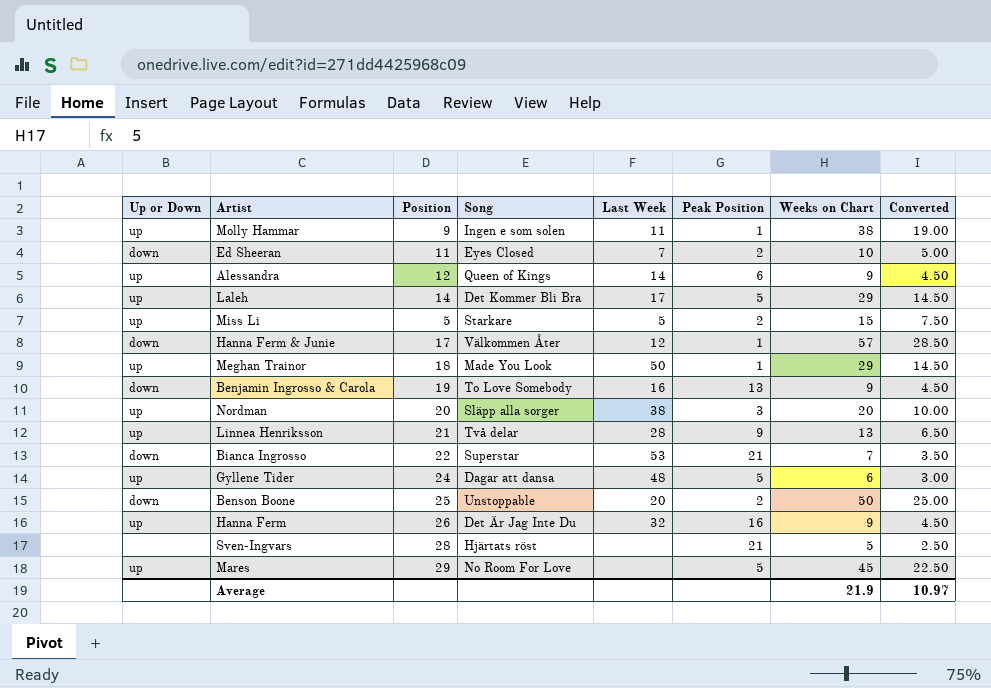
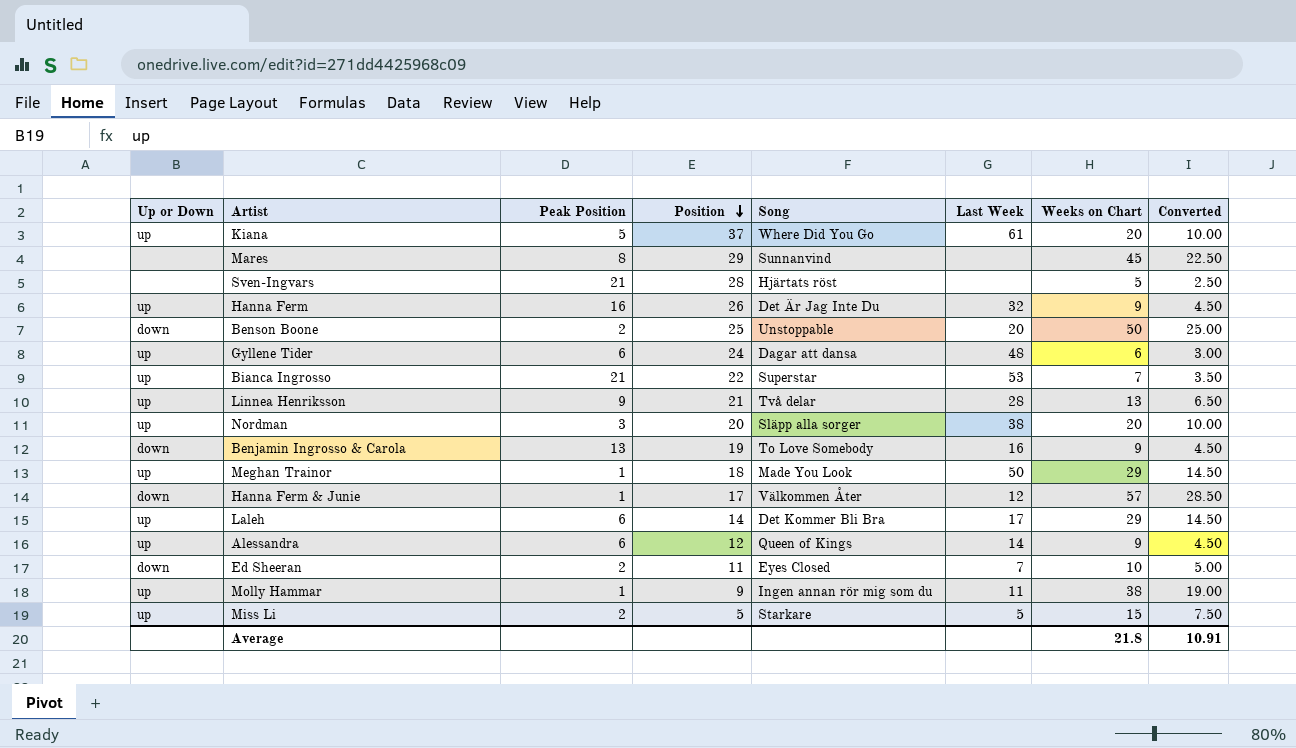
row order: none -> Position descending
column Peak Position | position: 6 -> 3
row Kiana: none -> up | 5 | 37 | Where Did You Go | 61 | 20 | 10.00
Mares | Up or Down: up -> none
Mares | Peak Position: 5 -> 8
Mares | Song: No Room For Love -> Sunnanvind
Gyllene Tider | Peak Position: 5 -> 6
Bianca Ingrosso | Up or Down: down -> up
Laleh | Peak Position: 5 -> 6
Molly Hammar | Song: Ingen e som solen -> Ingen annan rör mig som du
Average | Weeks on Chart: 21.9 -> 21.8
Average | Converted: 10.97 -> 10.91

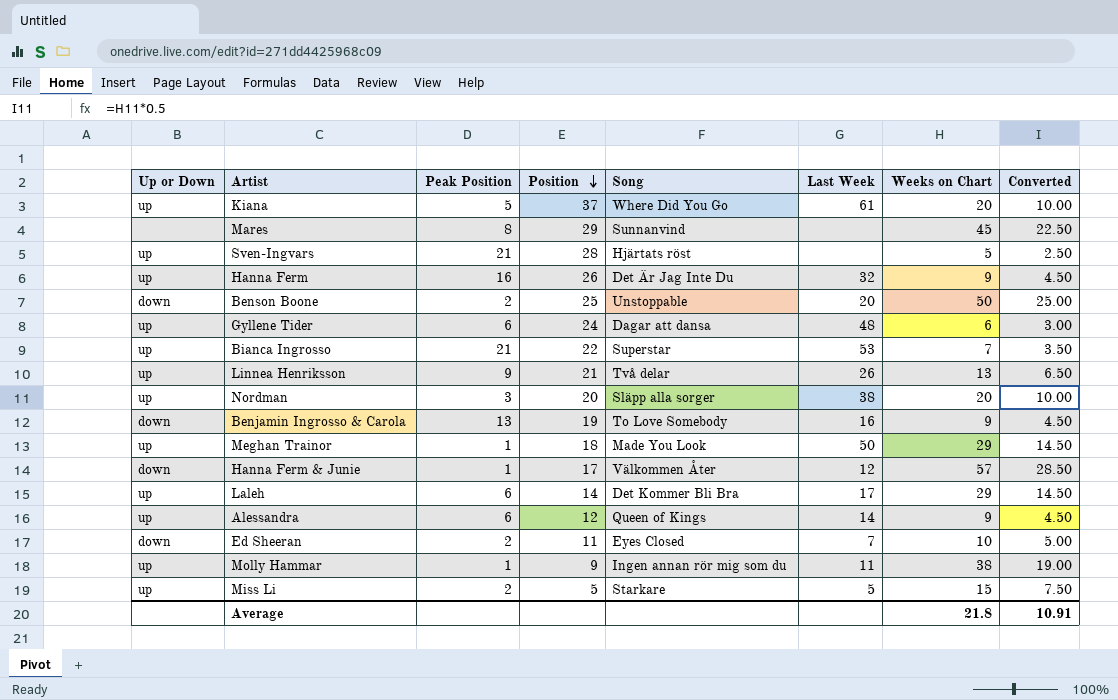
Sven-Ingvars | Up or Down: none -> up
Linnea Henriksson | Last Week: 28 -> 26

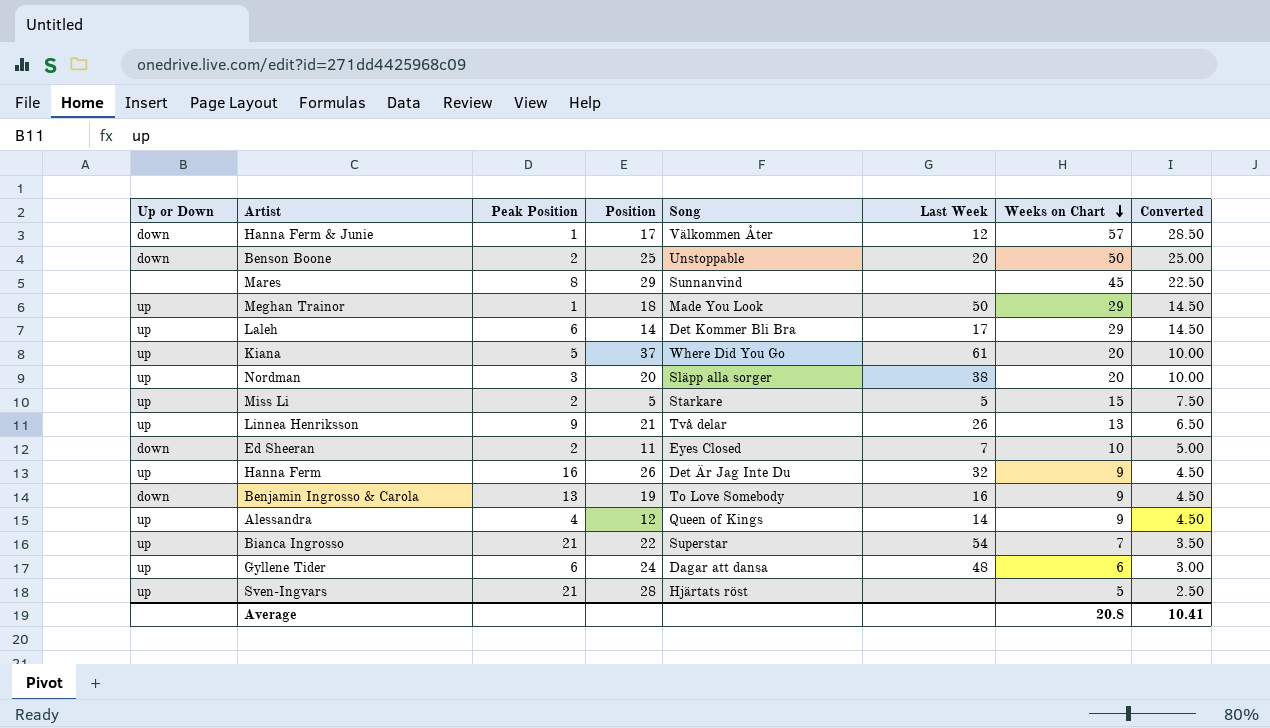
row order: Position descending -> Weeks on Chart descending
row Molly Hammar: up | 1 | 9 | Ingen annan rör mig som du | 11 | 38 | 19.00 -> none
Alessandra | Peak Position: 6 -> 4
Bianca Ingrosso | Last Week: 53 -> 54
Average | Weeks on Chart: 21.8 -> 20.8
Average | Converted: 10.91 -> 10.41

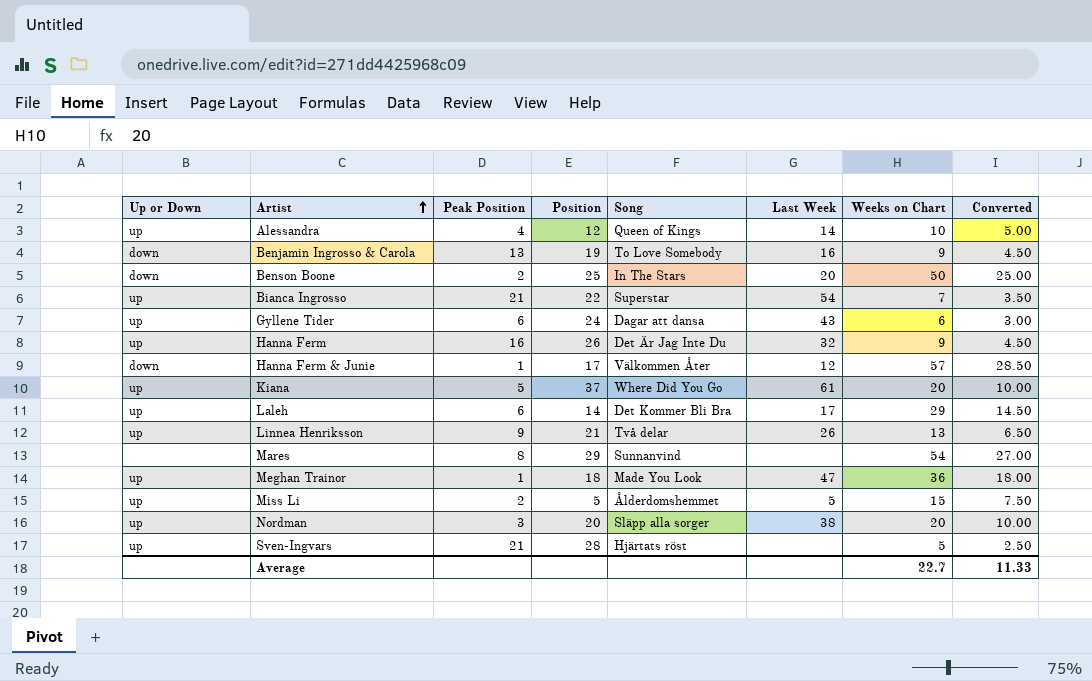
row order: Weeks on Chart descending -> Artist ascending
row Ed Sheeran: down | 2 | 11 | Eyes Closed | 7 | 10 | 5.00 -> none
Alessandra | Weeks on Chart: 9 -> 10
Alessandra | Converted: 4.50 -> 5.00
Benson Boone | Song: Unstoppable -> In The Stars
Gyllene Tider | Last Week: 48 -> 43
Mares | Weeks on Chart: 45 -> 54
Mares | Converted: 22.50 -> 27.00
Meghan Trainor | Last Week: 50 -> 47
Meghan Trainor | Weeks on Chart: 29 -> 36
Meghan Trainor | Converted: 14.50 -> 18.00
Miss Li | Song: Starkare -> Ålderdomshemmet
Average | Weeks on Chart: 20.8 -> 22.7
Average | Converted: 10.41 -> 11.33

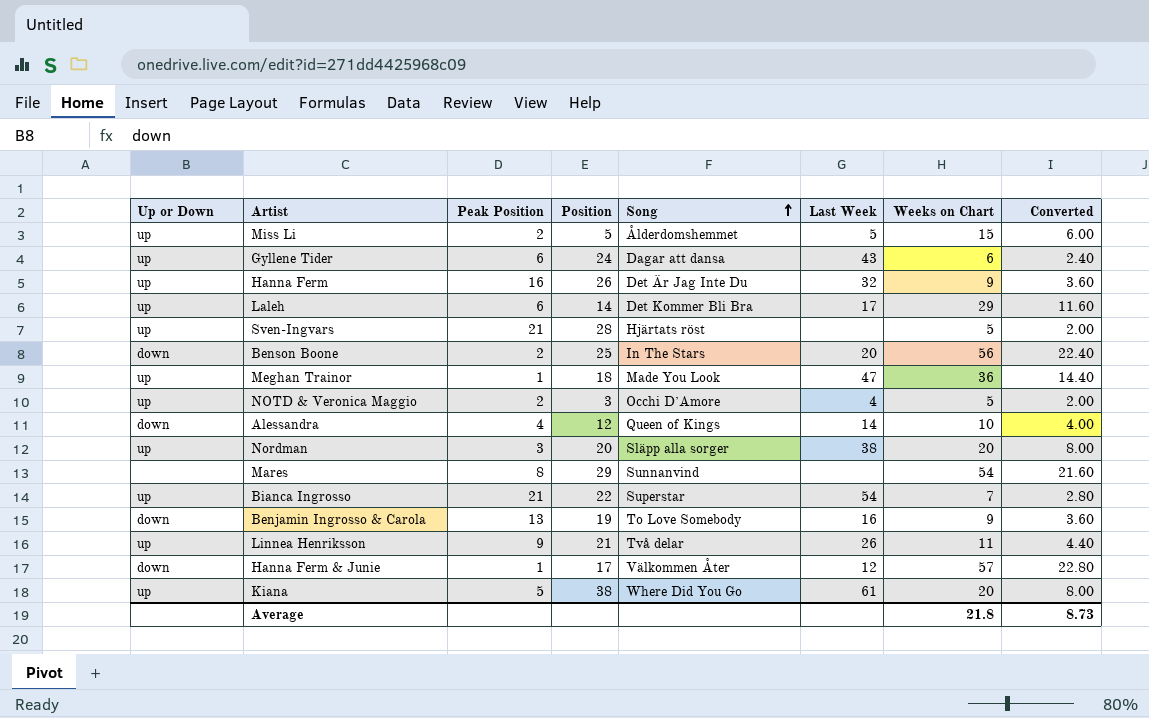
row order: Artist ascending -> Song ascending
column Converted | formula: [Weeks on Chart] * 0.5 -> [Weeks on Chart] * 0.4
Benson Boone | Weeks on Chart: 50 -> 56
row NOTD & Veronica Maggio: none -> up | 2 | 3 | Occhi D’Amore | 4 | 5 | 2.00
Alessandra | Up or Down: up -> down
Linnea Henriksson | Weeks on Chart: 13 -> 11
Kiana | Position: 37 -> 38
Average | Weeks on Chart: 22.7 -> 21.8
Average | Converted: 11.33 -> 8.73

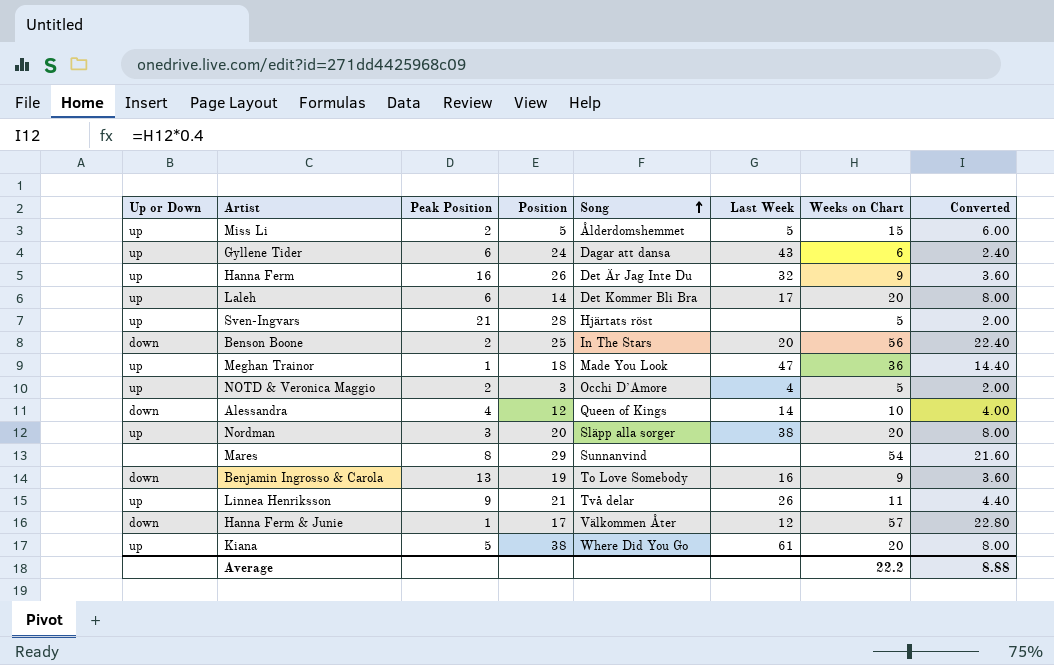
row Bianca Ingrosso: up | 21 | 22 | Superstar | 54 | 7 | 2.80 -> none
Laleh | Weeks on Chart: 29 -> 20
Laleh | Converted: 11.60 -> 8.00
Average | Weeks on Chart: 21.8 -> 22.2
Average | Converted: 8.73 -> 8.88

